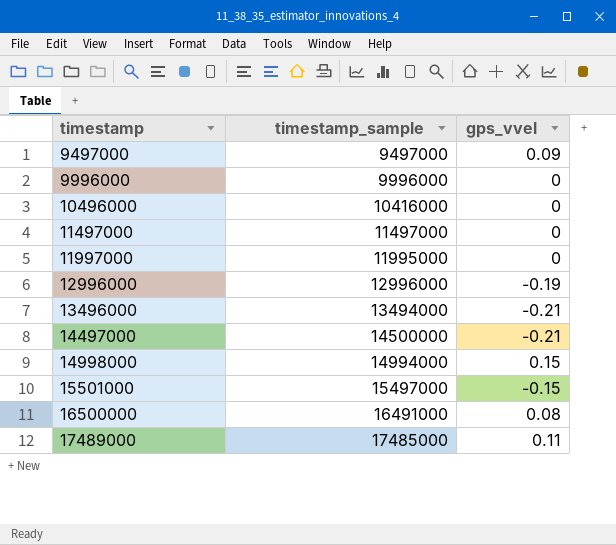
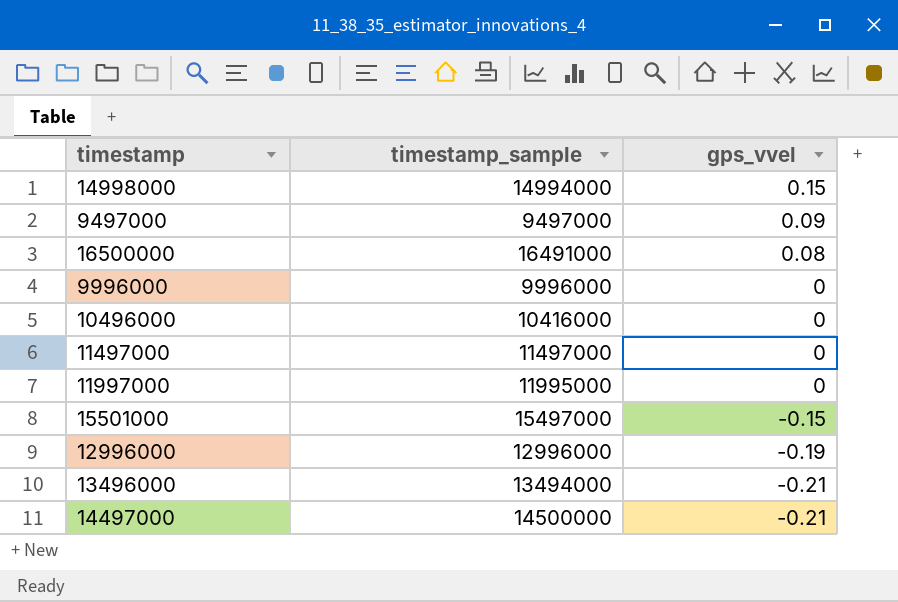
row order: timestamp ascending -> gps_vvel descending
row 17489000: 17485000 | 0.11 -> none

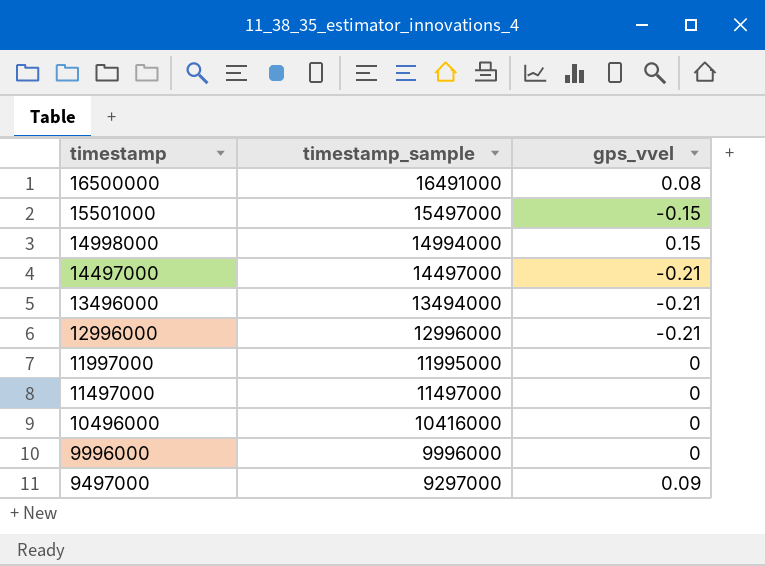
row order: gps_vvel descending -> timestamp descending
14497000 | timestamp_sample: 14500000 -> 14497000
12996000 | gps_vvel: -0.19 -> -0.21
9497000 | timestamp_sample: 9497000 -> 9297000

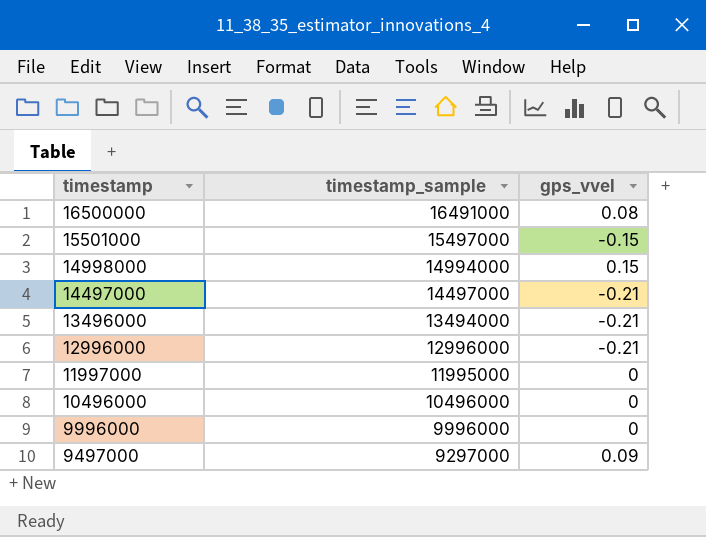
row 11497000: 11497000 | 0 -> none
10496000 | timestamp_sample: 10416000 -> 10496000

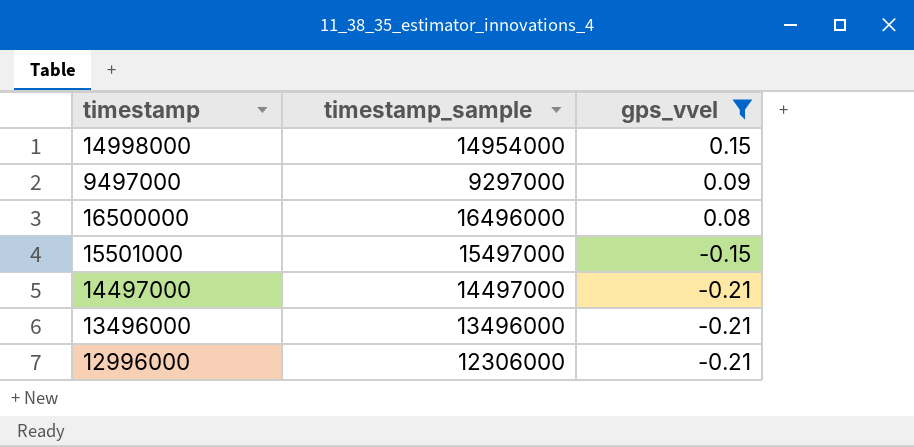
filter: none -> gps_vvel != 0
row order: timestamp descending -> gps_vvel descending
14998000 | timestamp_sample: 14994000 -> 14954000
16500000 | timestamp_sample: 16491000 -> 16496000
13496000 | timestamp_sample: 13494000 -> 13496000
12996000 | timestamp_sample: 12996000 -> 12306000

